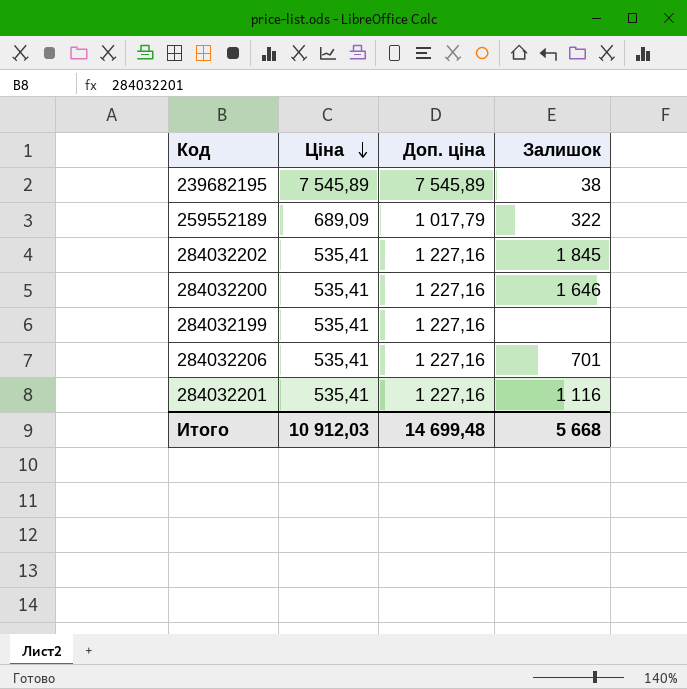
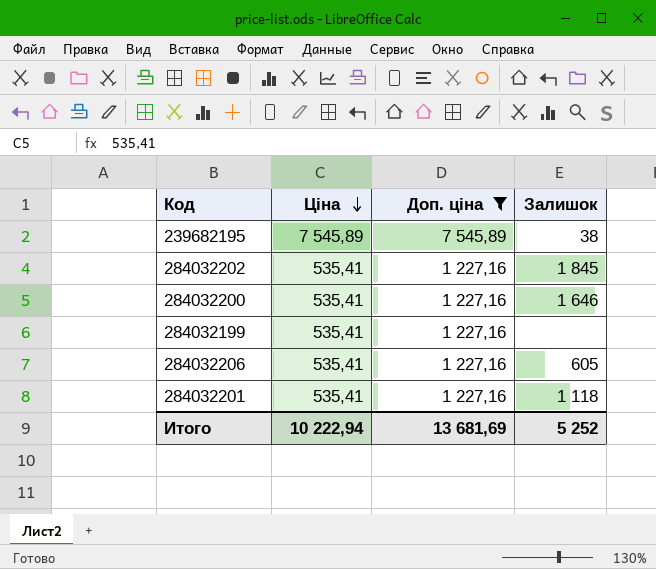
filter: none -> Доп. ціна != 1 017,79
284032206 | Залишок: 701 -> 605
284032201 | Залишок: 1 116 -> 1 118
Итого | Ціна: 10 912,03 -> 10 222,94
Итого | Доп. ціна: 14 699,48 -> 13 681,69
Итого | Залишок: 5 668 -> 5 252

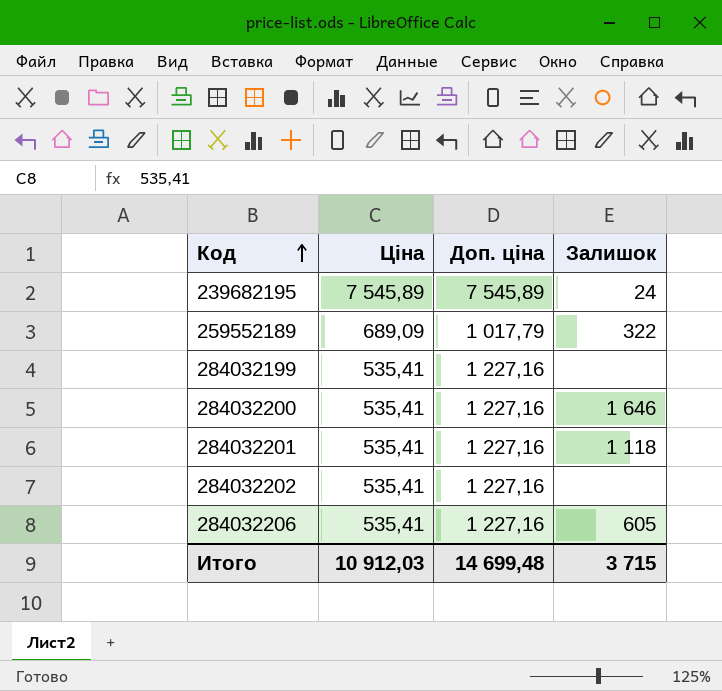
filter: Доп. ціна != 1 017,79 -> none
row order: Ціна descending -> Код ascending
239682195 | Залишок: 38 -> 24
284032202 | Залишок: 1 845 -> none
Итого | Ціна: 10 222,94 -> 10 912,03
Итого | Доп. ціна: 13 681,69 -> 14 699,48
Итого | Залишок: 5 252 -> 3 715

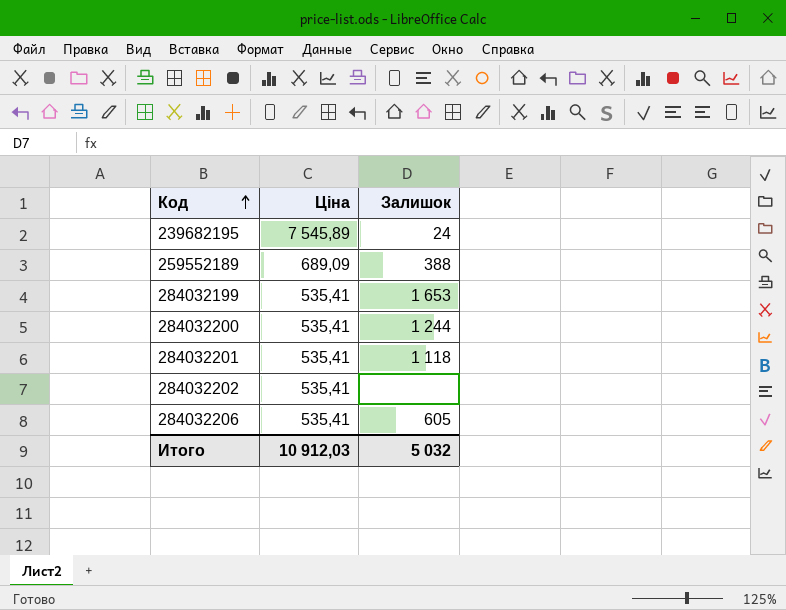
column Доп. ціна | position: 3 -> none
259552189 | Залишок: 322 -> 388
284032199 | Залишок: none -> 1 653
284032200 | Залишок: 1 646 -> 1 244
Итого | Залишок: 3 715 -> 5 032

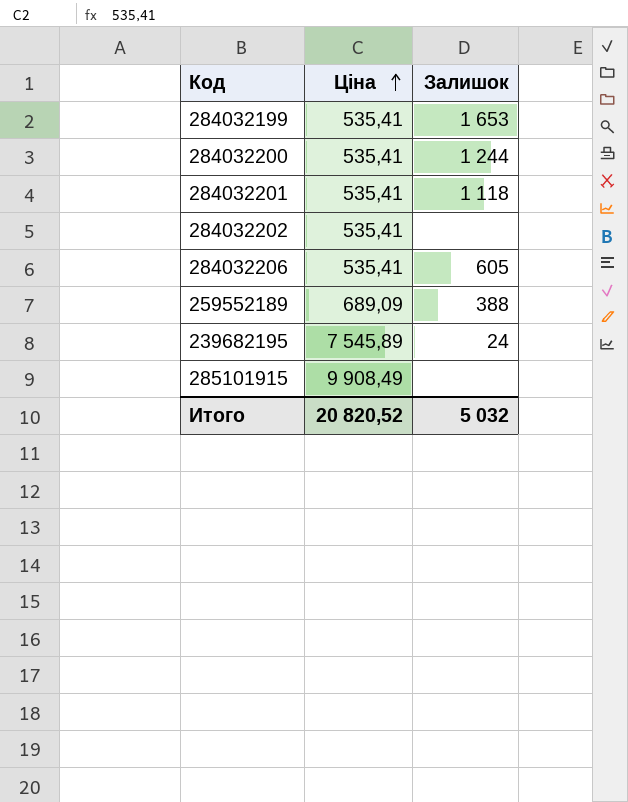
row order: Код ascending -> Ціна ascending
row 285101915: none -> 9 908,49 | none
Итого | Ціна: 10 912,03 -> 20 820,52

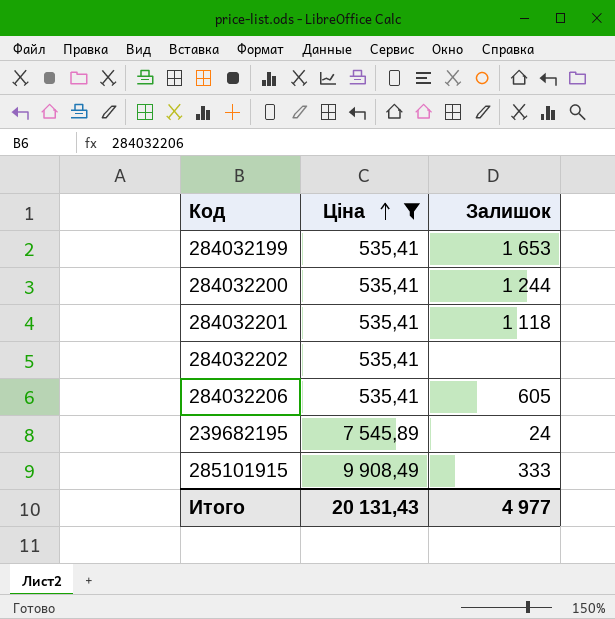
filter: none -> Ціна != 689,09
285101915 | Залишок: none -> 333
Итого | Ціна: 20 820,52 -> 20 131,43
Итого | Залишок: 5 032 -> 4 977

